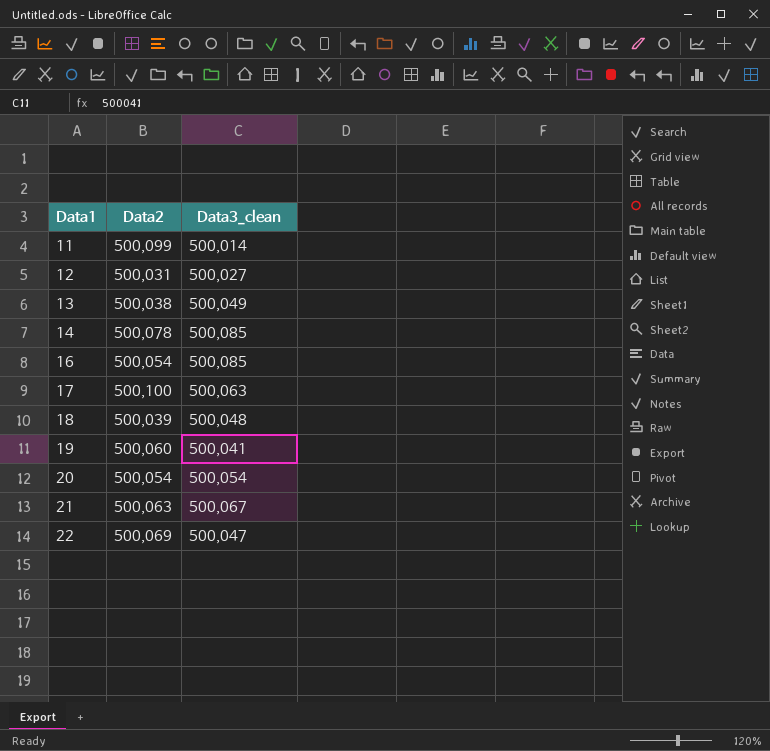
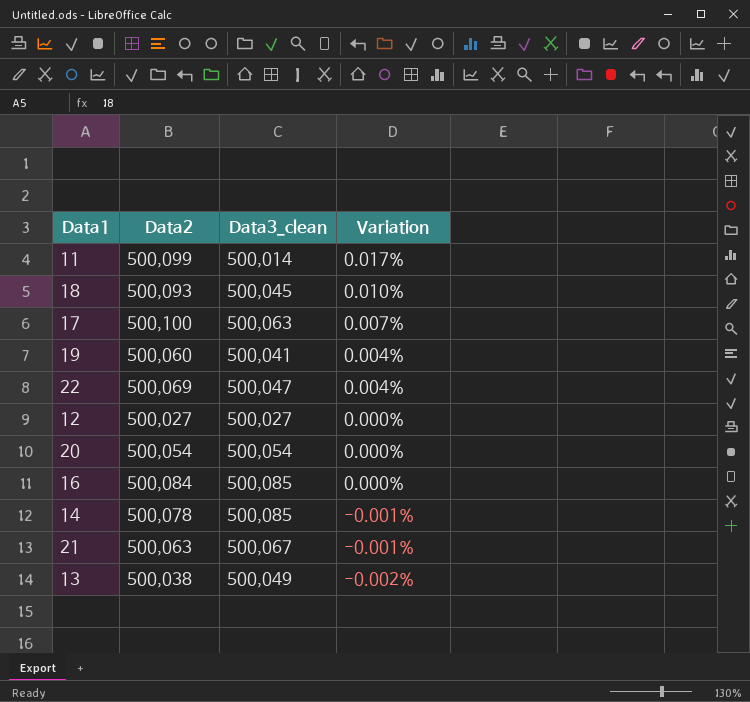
row order: Data1 ascending -> Variation descending
column Variation | formula: none -> ([Data2] - [Data3_clean]) / [Data3_clean]
18 | Data2: 500,039 -> 500,093
18 | Data3_clean: 500,048 -> 500,045
12 | Data2: 500,031 -> 500,027
16 | Data2: 500,054 -> 500,084

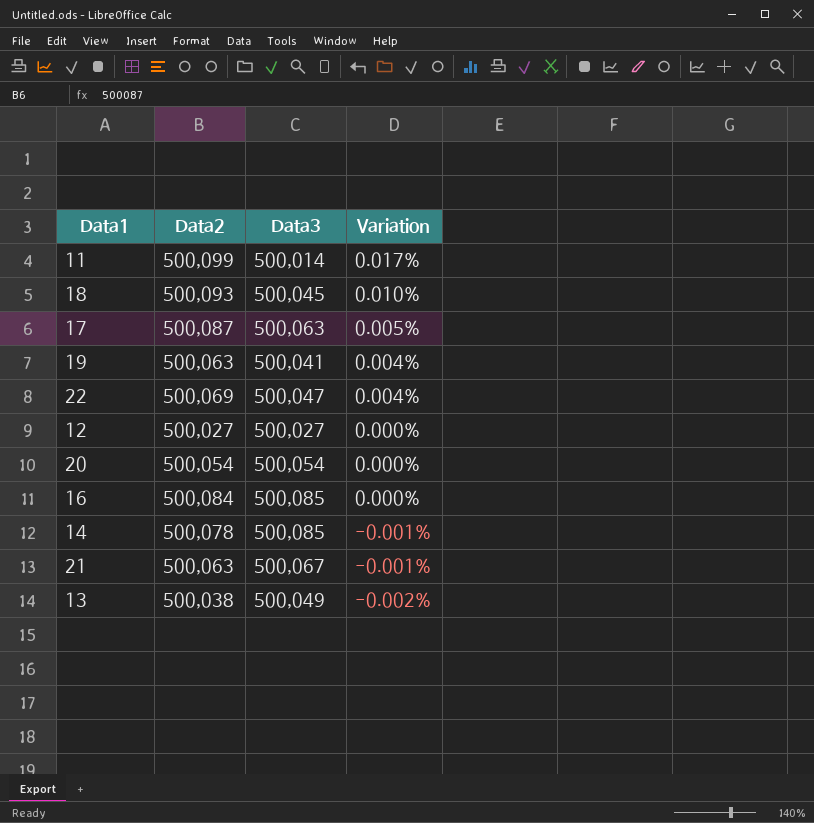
column name: Data3_clean -> Data3
17 | Data2: 500,100 -> 500,087
17 | Variation: 0.007% -> 0.005%
19 | Data2: 500,060 -> 500,063

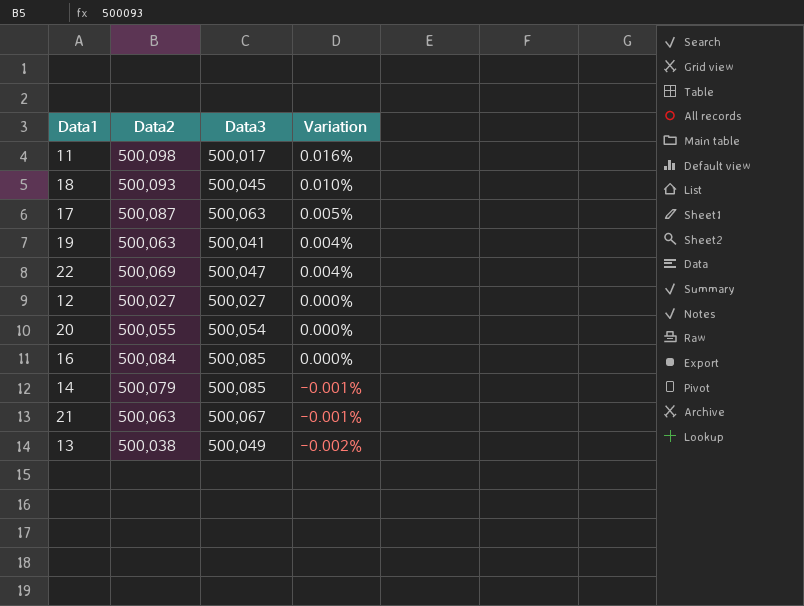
11 | Data2: 500,099 -> 500,098
11 | Data3: 500,014 -> 500,017
11 | Variation: 0.017% -> 0.016%
20 | Data2: 500,054 -> 500,055
14 | Data2: 500,078 -> 500,079

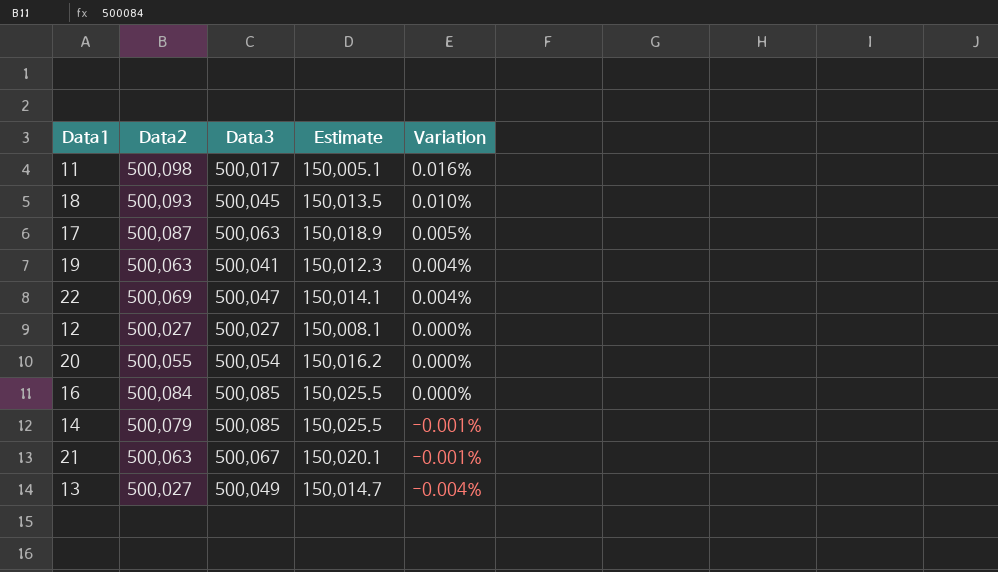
column Estimate | formula: none -> [Data3] * 0.3
13 | Data2: 500,038 -> 500,027
13 | Variation: -0.002% -> -0.004%

